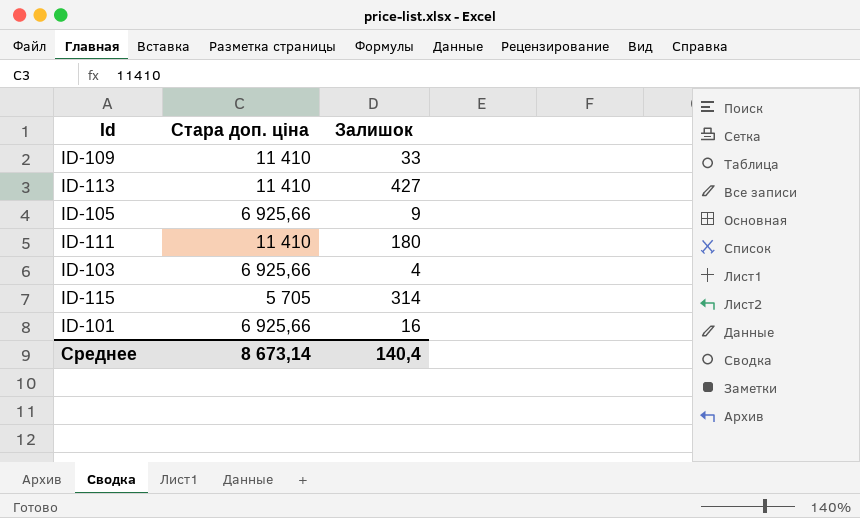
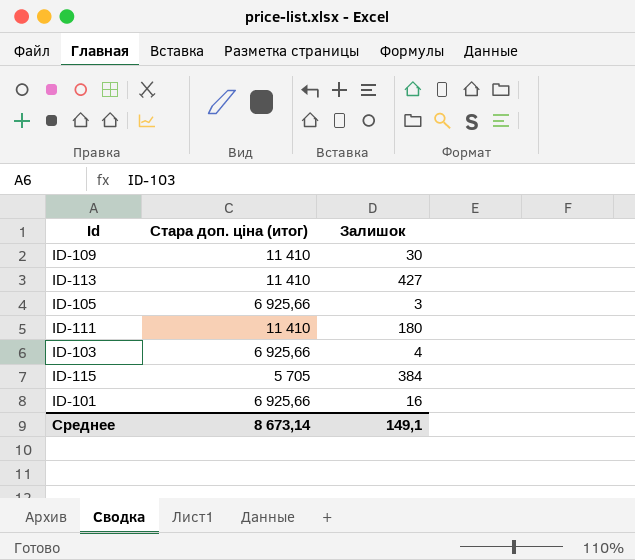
column name: Стара доп. ціна -> Стара доп. ціна (итог)
ID-109 | Залишок: 33 -> 30
ID-105 | Залишок: 9 -> 3
ID-115 | Залишок: 314 -> 384
Среднее | Залишок: 140,4 -> 149,1

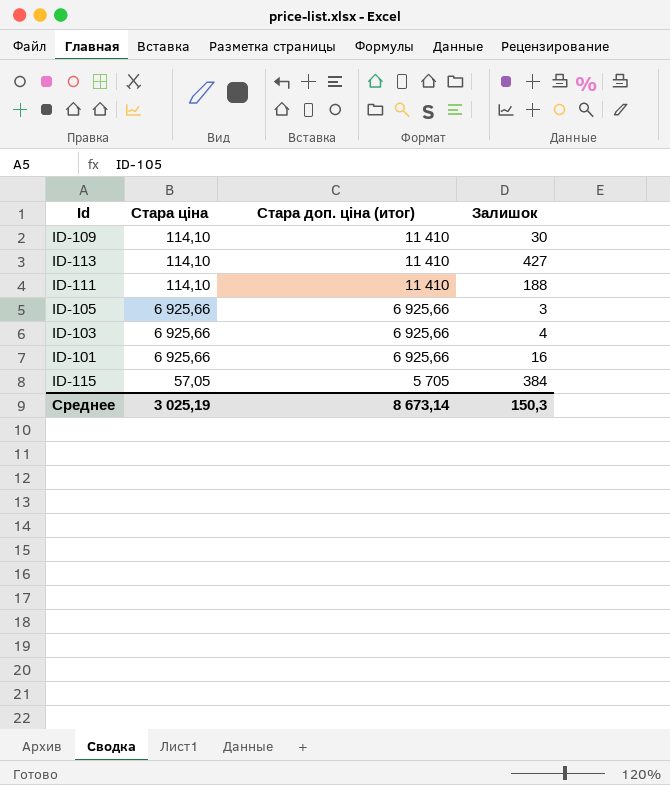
row order: none -> Стара доп. ціна (итог) descending
column Стара ціна | position: none -> 2
ID-111 | Залишок: 180 -> 188
Среднее | Залишок: 149,1 -> 150,3

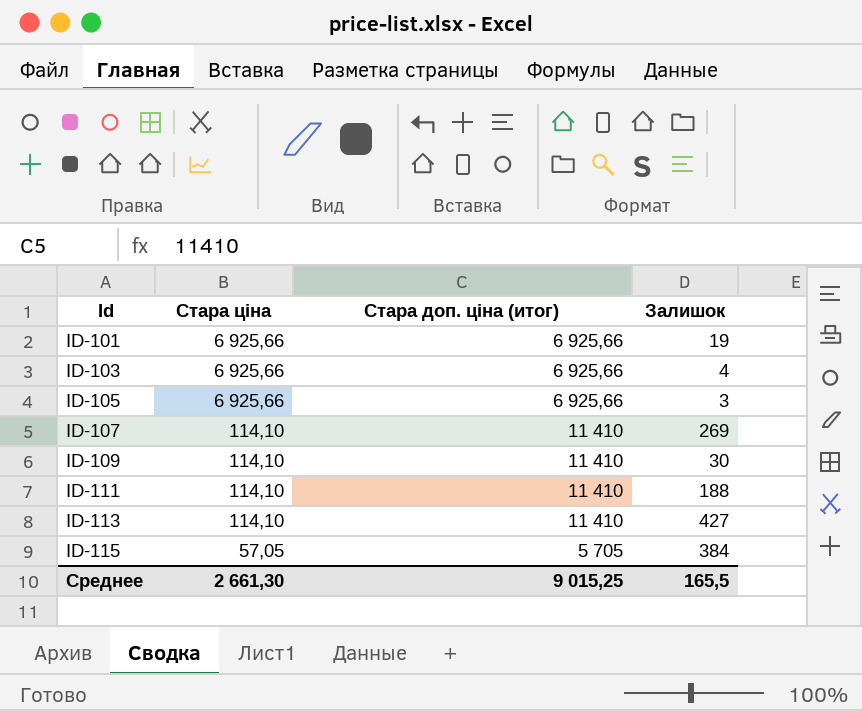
row order: Стара доп. ціна (итог) descending -> Id ascending
ID-101 | Залишок: 16 -> 19
row ID-107: none -> 114,10 | 11 410 | 269
Среднее | Стара ціна: 3 025,19 -> 2 661,30
Среднее | Стара доп. ціна (итог): 8 673,14 -> 9 015,25
Среднее | Залишок: 150,3 -> 165,5

